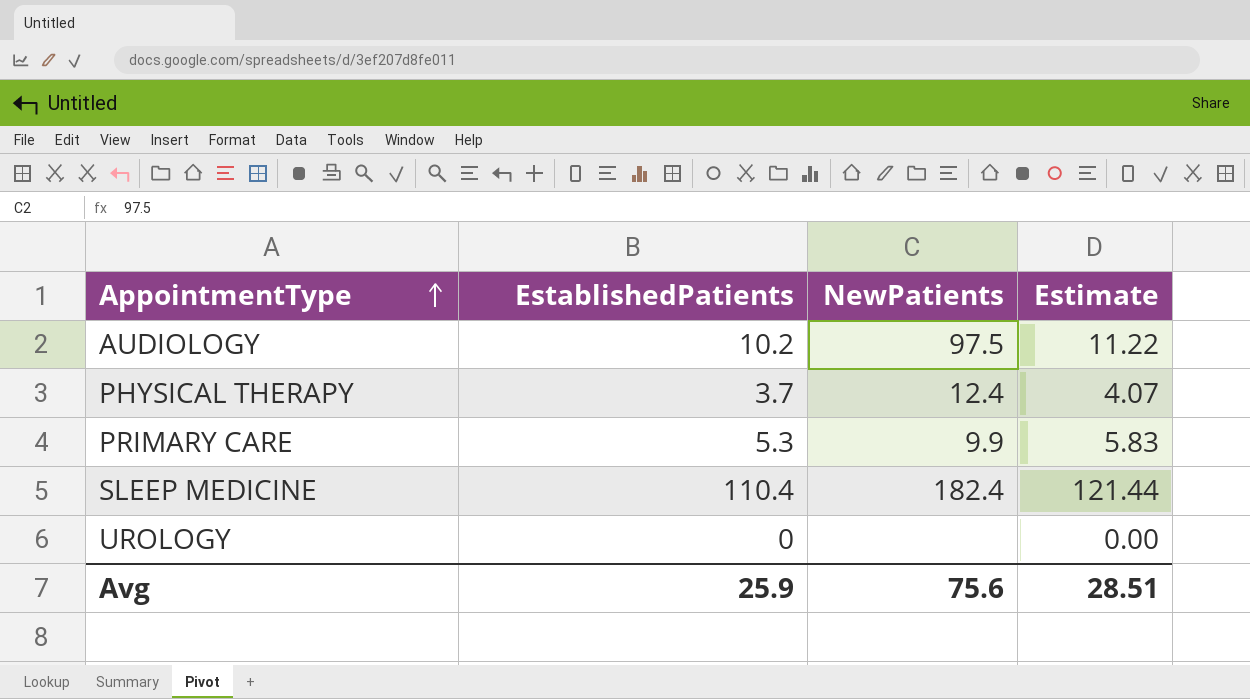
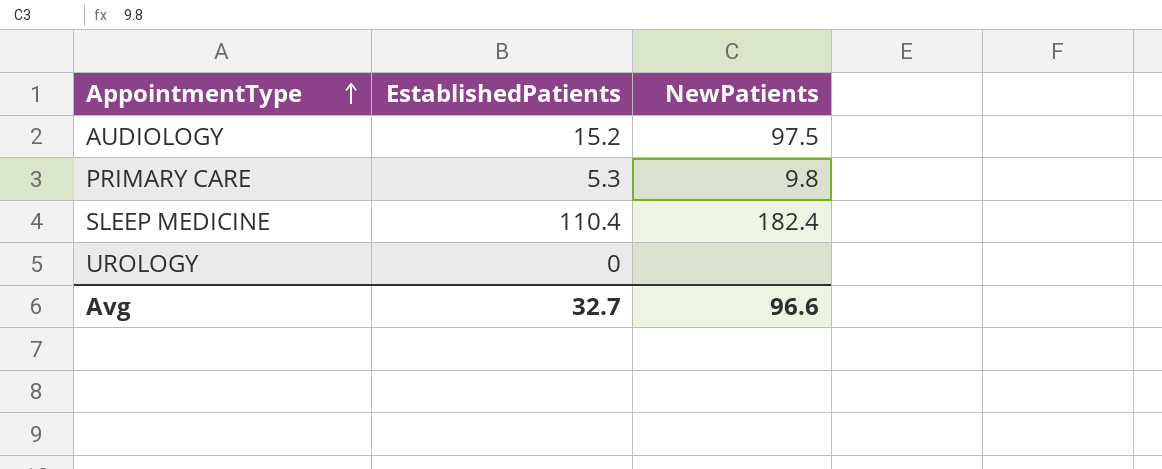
column Estimate | formula: [EstablishedPatients] * 1.1 -> none
row PHYSICAL THERAPY: 3.7 | 12.4 | 4.07 -> none
AUDIOLOGY | EstablishedPatients: 10.2 -> 15.2
PRIMARY CARE | NewPatients: 9.9 -> 9.8
Avg | EstablishedPatients: 25.9 -> 32.7
Avg | NewPatients: 75.6 -> 96.6

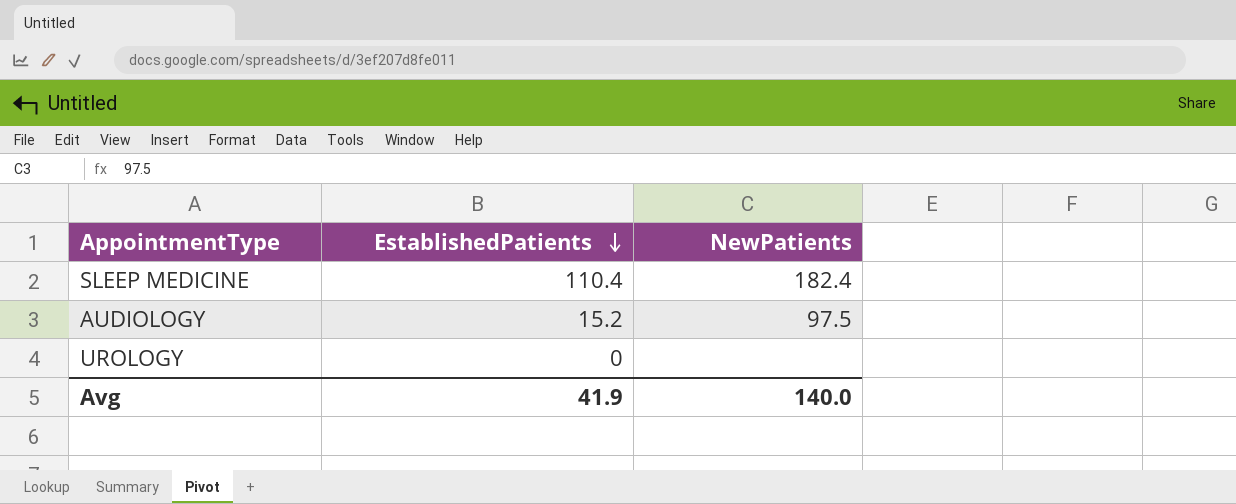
row order: AppointmentType ascending -> EstablishedPatients descending
row PRIMARY CARE: 5.3 | 9.8 -> none
Avg | EstablishedPatients: 32.7 -> 41.9
Avg | NewPatients: 96.6 -> 140.0

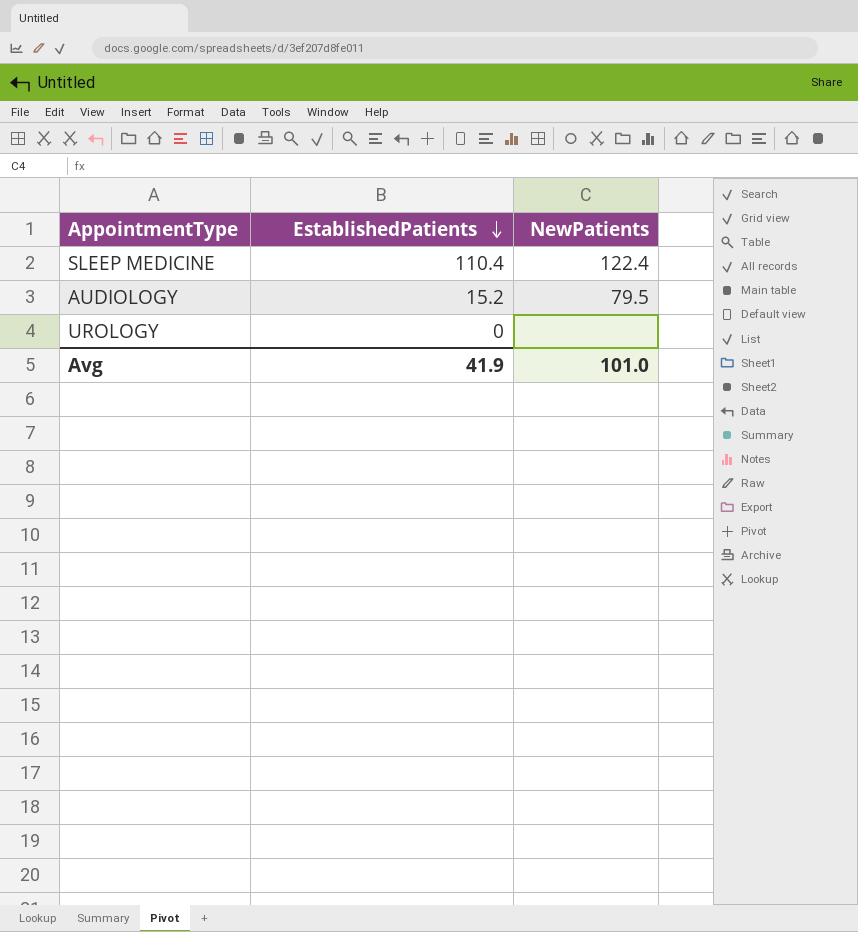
SLEEP MEDICINE | NewPatients: 182.4 -> 122.4
AUDIOLOGY | NewPatients: 97.5 -> 79.5
Avg | NewPatients: 140.0 -> 101.0

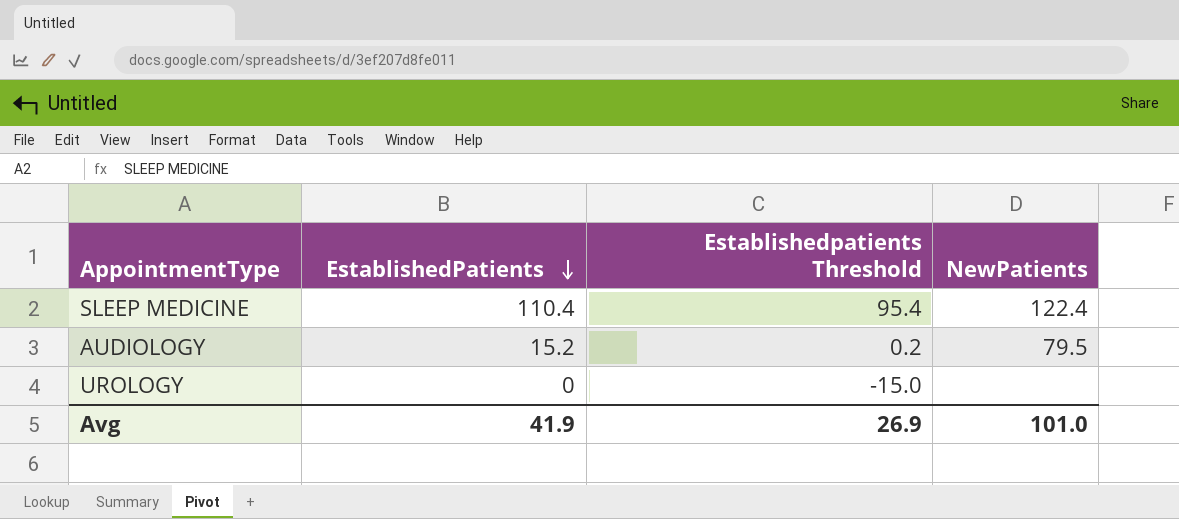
column Establishedpatients Threshold | formula: none -> [EstablishedPatients] - 15

